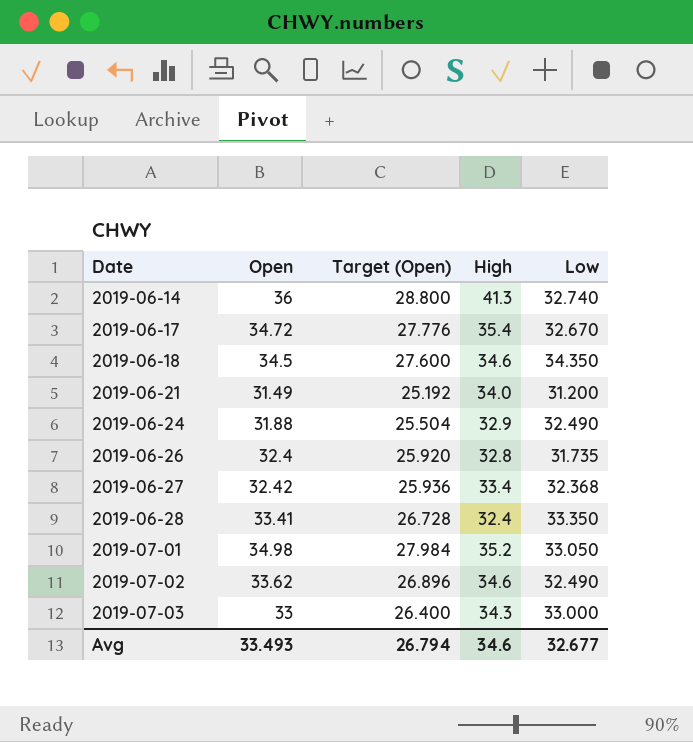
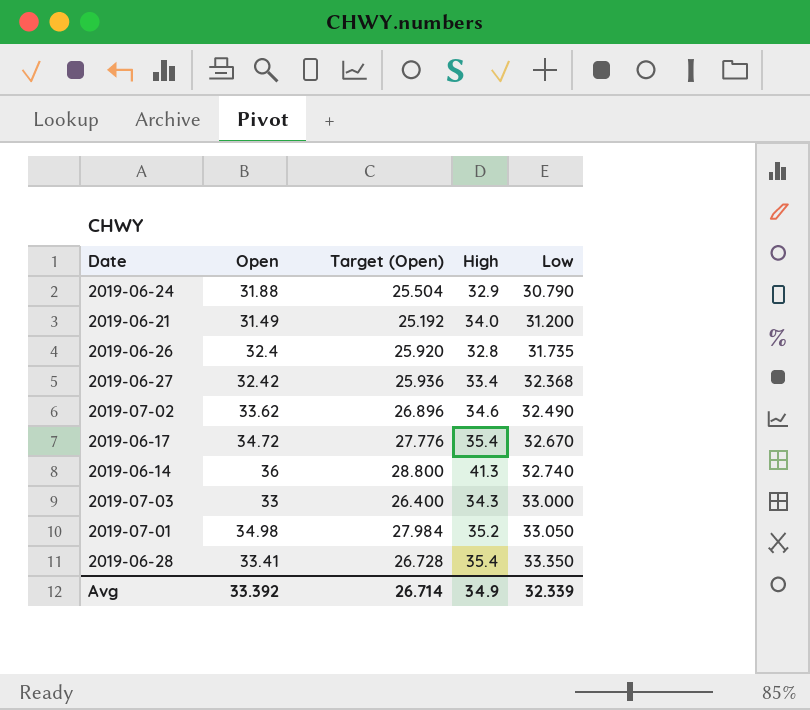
row order: Date ascending -> Low ascending
row 2019-06-18: 34.5 | 27.600 | 34.6 | 34.350 -> none
2019-06-24 | Low: 32.490 -> 30.790
2019-06-28 | High: 32.4 -> 35.4
Avg | Open: 33.493 -> 33.392
Avg | Target (Open): 26.794 -> 26.714
Avg | High: 34.6 -> 34.9
Avg | Low: 32.677 -> 32.339

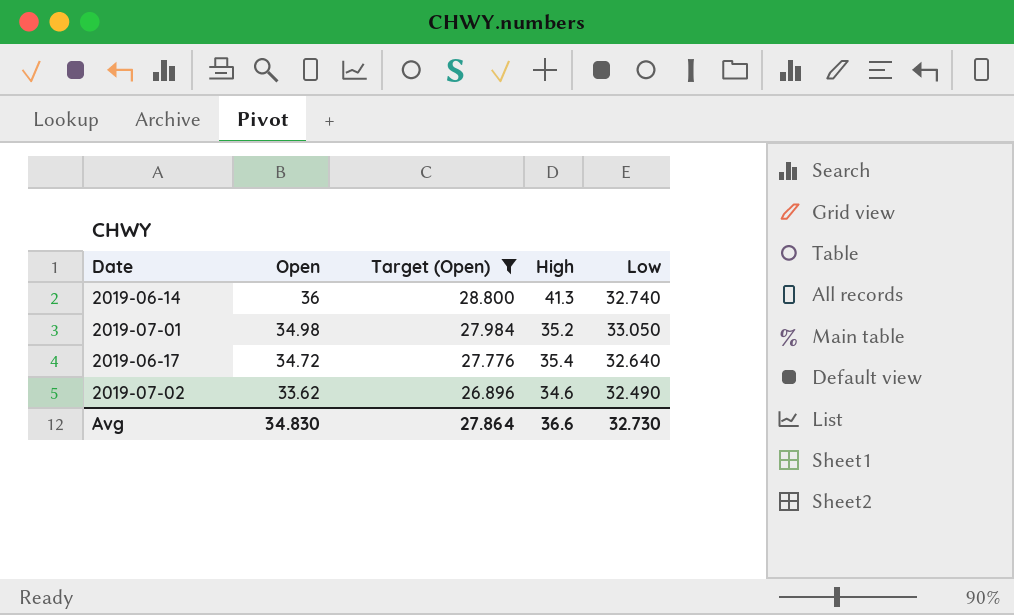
filter: none -> Target (Open) >= 26.896
row order: Low ascending -> Open descending
2019-06-17 | Low: 32.670 -> 32.640
Avg | Open: 33.392 -> 34.830
Avg | Target (Open): 26.714 -> 27.864
Avg | High: 34.9 -> 36.6
Avg | Low: 32.339 -> 32.730

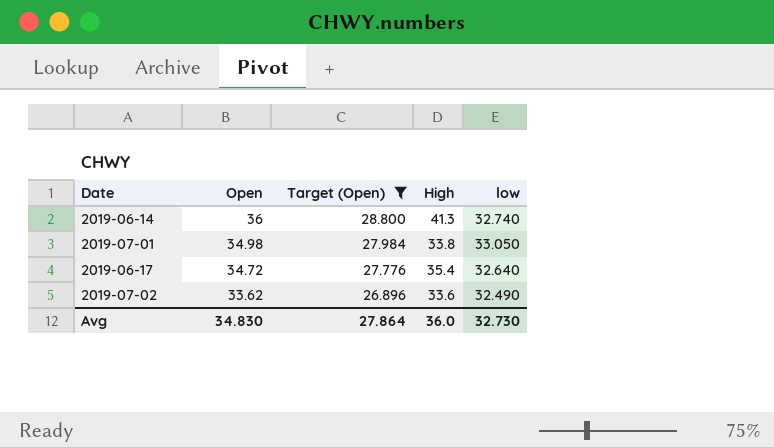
column name: Low -> low
2019-07-01 | High: 35.2 -> 33.8
2019-07-02 | High: 34.6 -> 33.6
Avg | High: 36.6 -> 36.0

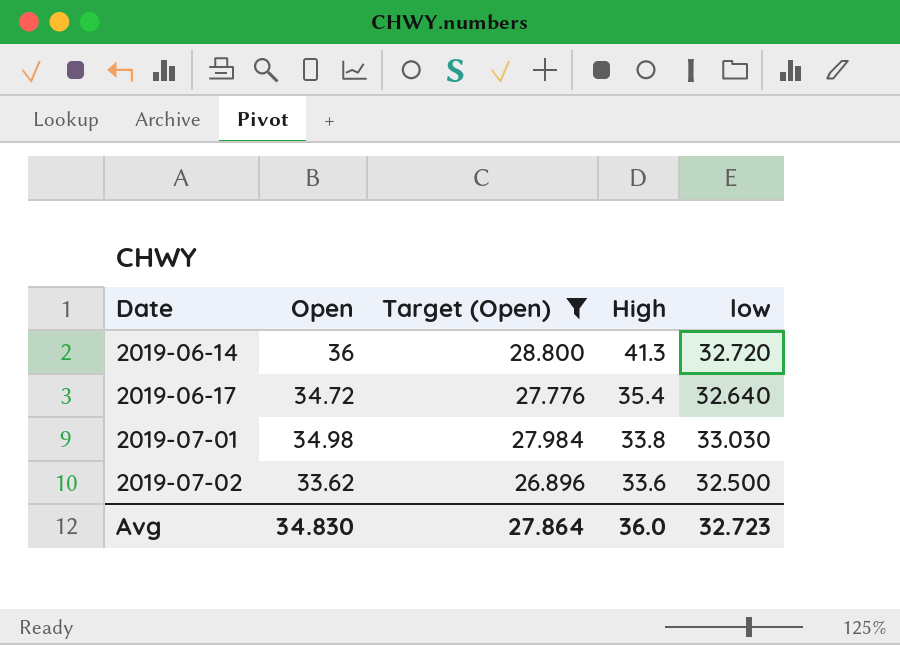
row order: Open descending -> Date ascending
2019-06-14 | low: 32.740 -> 32.720
2019-07-01 | low: 33.050 -> 33.030
2019-07-02 | low: 32.490 -> 32.500
Avg | low: 32.730 -> 32.723

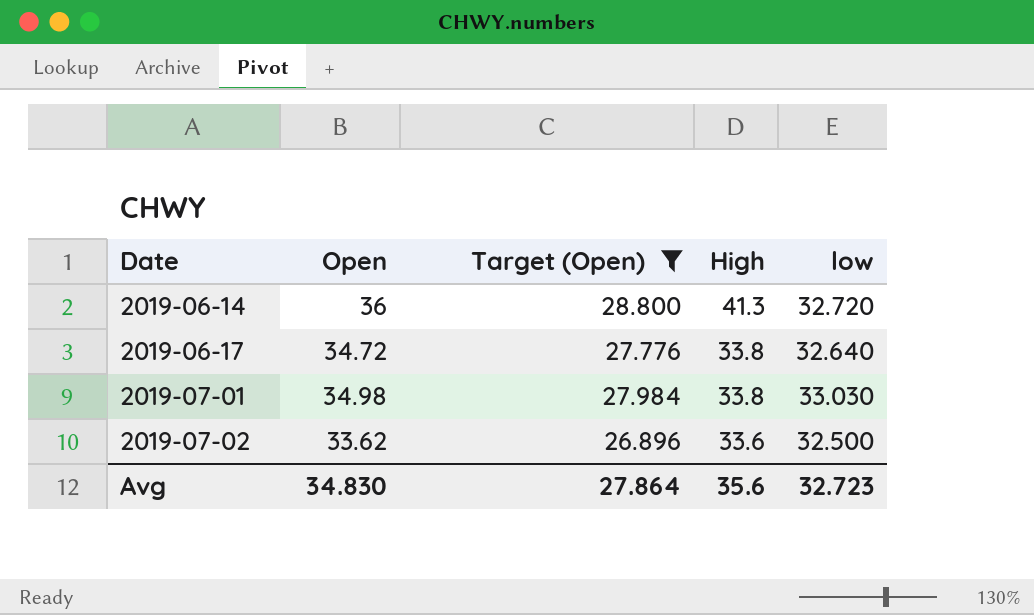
2019-06-17 | High: 35.4 -> 33.8
Avg | High: 36.0 -> 35.6

